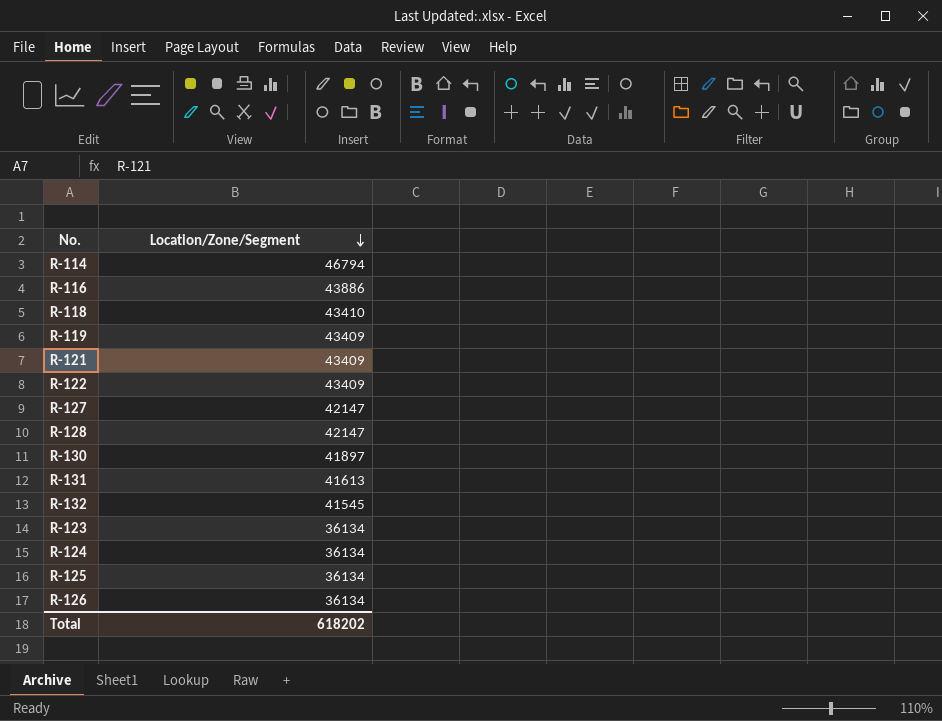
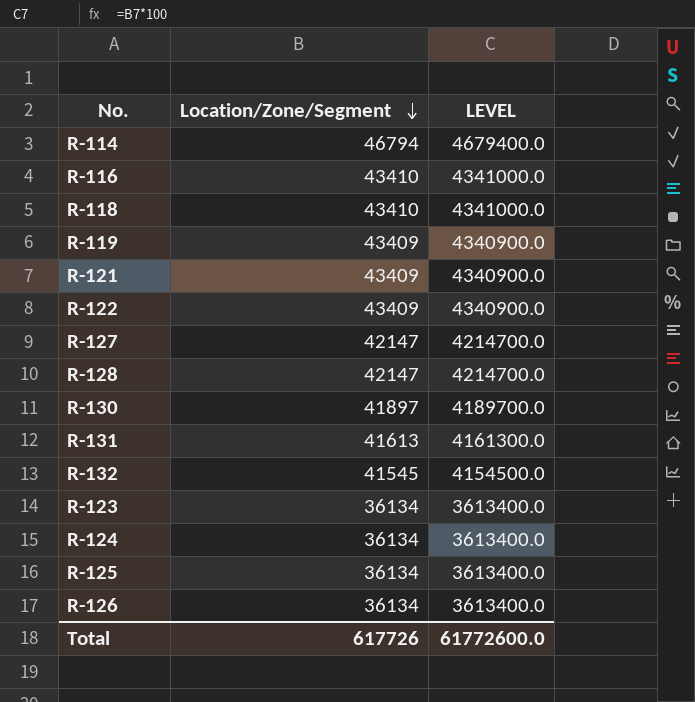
column LEVEL | formula: none -> [Location/Zone/Segment] * 100
R-116 | Location/Zone/Segment: 43886 -> 43410
Total | Location/Zone/Segment: 618202 -> 617726

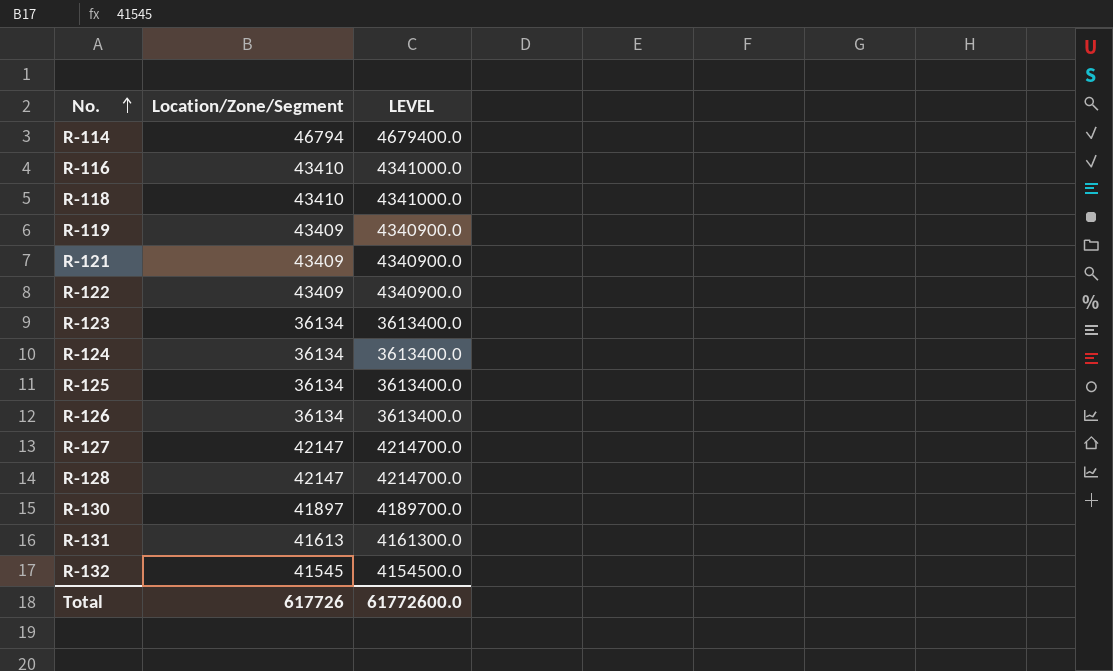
row order: Location/Zone/Segment descending -> No. ascending

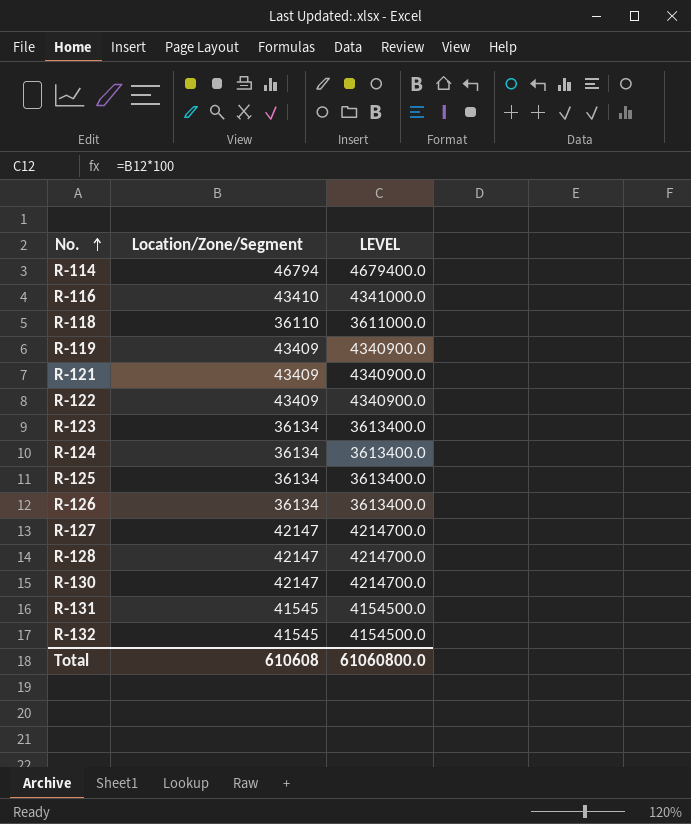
R-118 | Location/Zone/Segment: 43410 -> 36110
R-118 | LEVEL: 4341000.0 -> 3611000.0
R-130 | Location/Zone/Segment: 41897 -> 42147
R-130 | LEVEL: 4189700.0 -> 4214700.0
R-131 | Location/Zone/Segment: 41613 -> 41545
R-131 | LEVEL: 4161300.0 -> 4154500.0
Total | Location/Zone/Segment: 617726 -> 610608
Total | LEVEL: 61772600.0 -> 61060800.0

